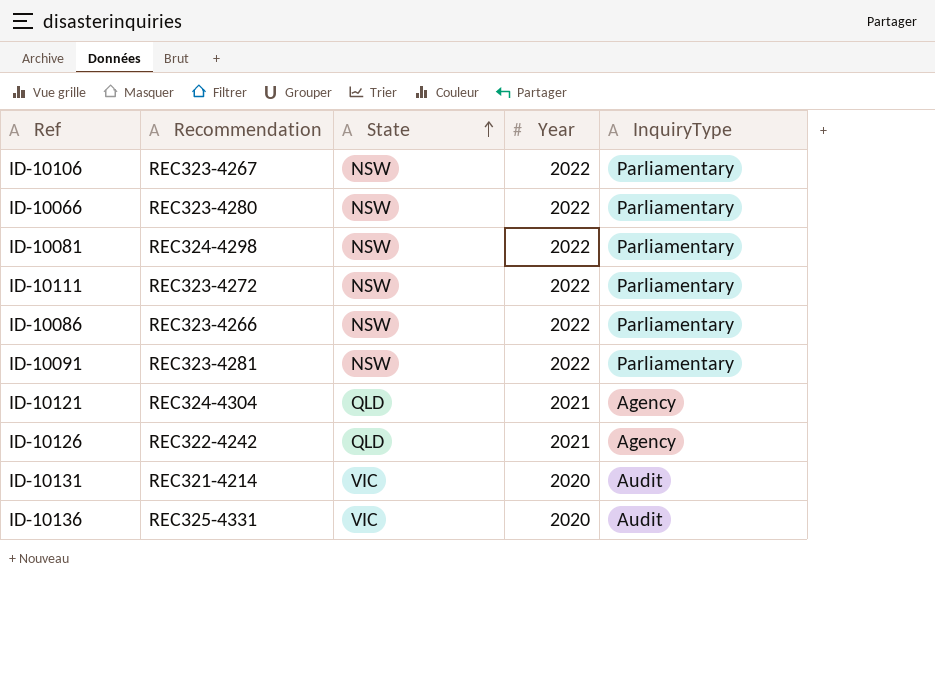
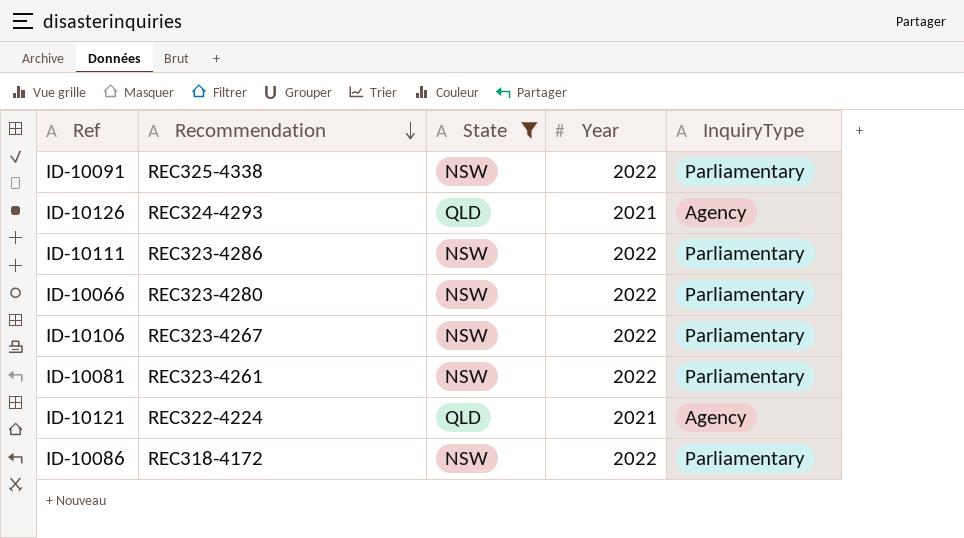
filter: none -> State != VIC
row order: State ascending -> Recommendation descending
ID-10091 | Recommendation: REC323-4281 -> REC325-4338
ID-10126 | Recommendation: REC322-4242 -> REC324-4293
ID-10111 | Recommendation: REC323-4272 -> REC323-4286
ID-10081 | Recommendation: REC324-4298 -> REC323-4261
ID-10121 | Recommendation: REC324-4304 -> REC322-4224
ID-10086 | Recommendation: REC323-4266 -> REC318-4172

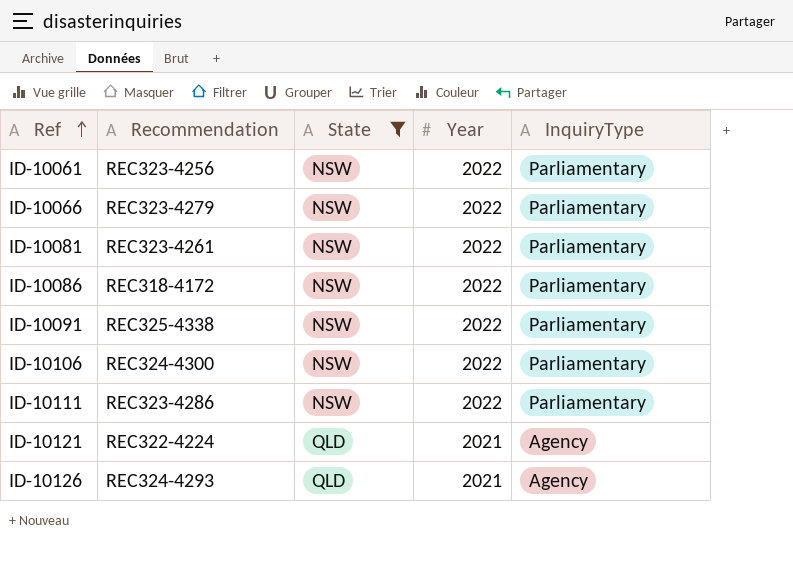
row order: Recommendation descending -> Ref ascending
row ID-10061: none -> REC323-4256 | NSW | 2022 | Parliamentary
ID-10066 | Recommendation: REC323-4280 -> REC323-4279
ID-10106 | Recommendation: REC323-4267 -> REC324-4300

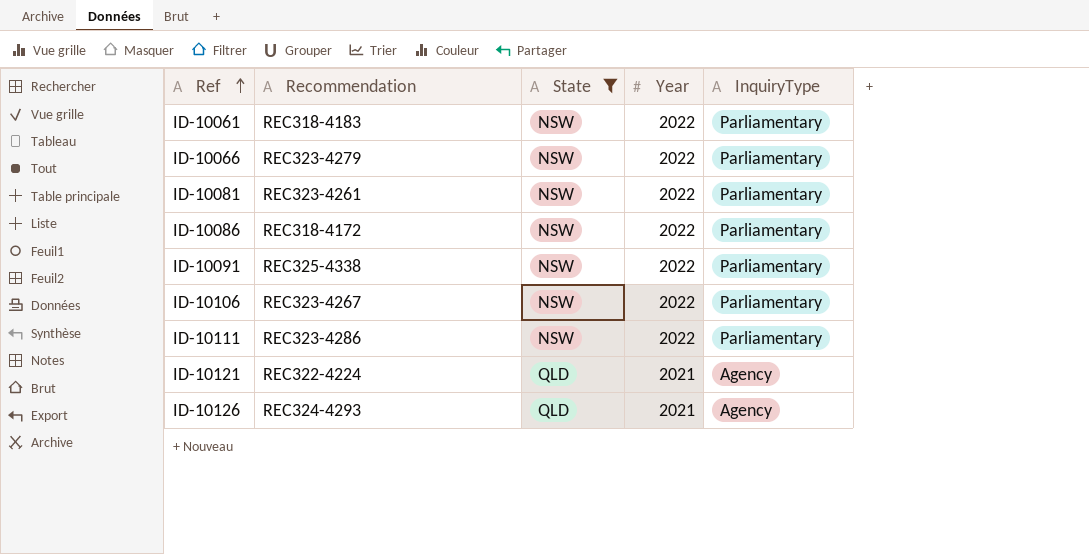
ID-10061 | Recommendation: REC323-4256 -> REC318-4183
ID-10106 | Recommendation: REC324-4300 -> REC323-4267

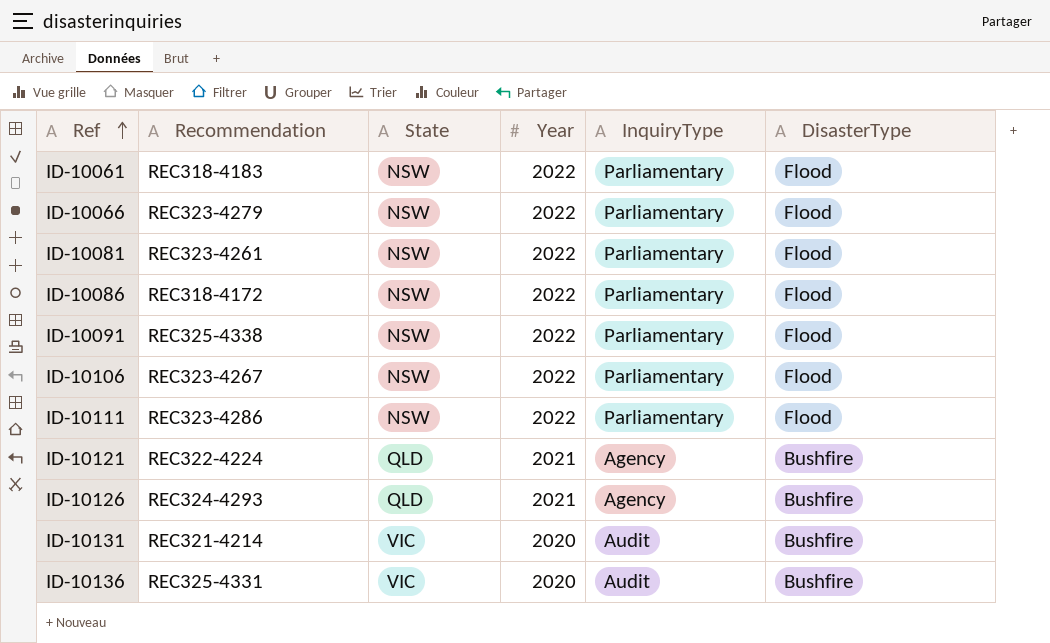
filter: State != VIC -> none
column DisasterType | position: none -> 6

